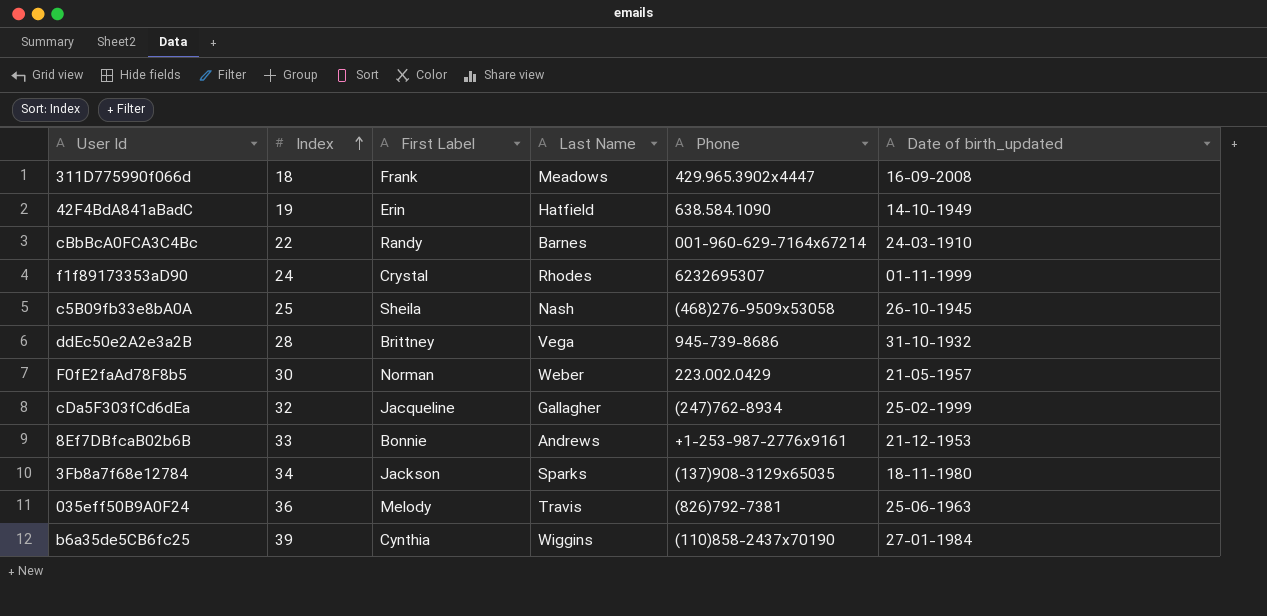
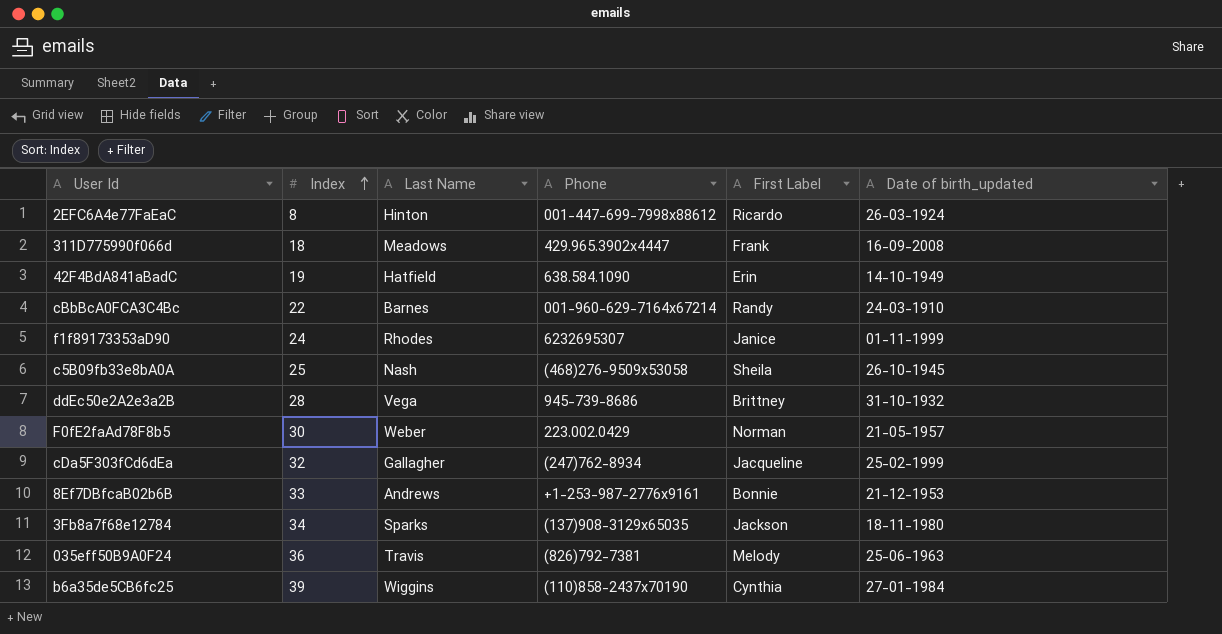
column First Label | position: 3 -> 5
row 2EFC6A4e77FaEaC: none -> 8 | Hinton | 001-447-699-7998x88612 | Ricardo | 26-03-1924
f1f89173353aD90 | First Label: Crystal -> Janice

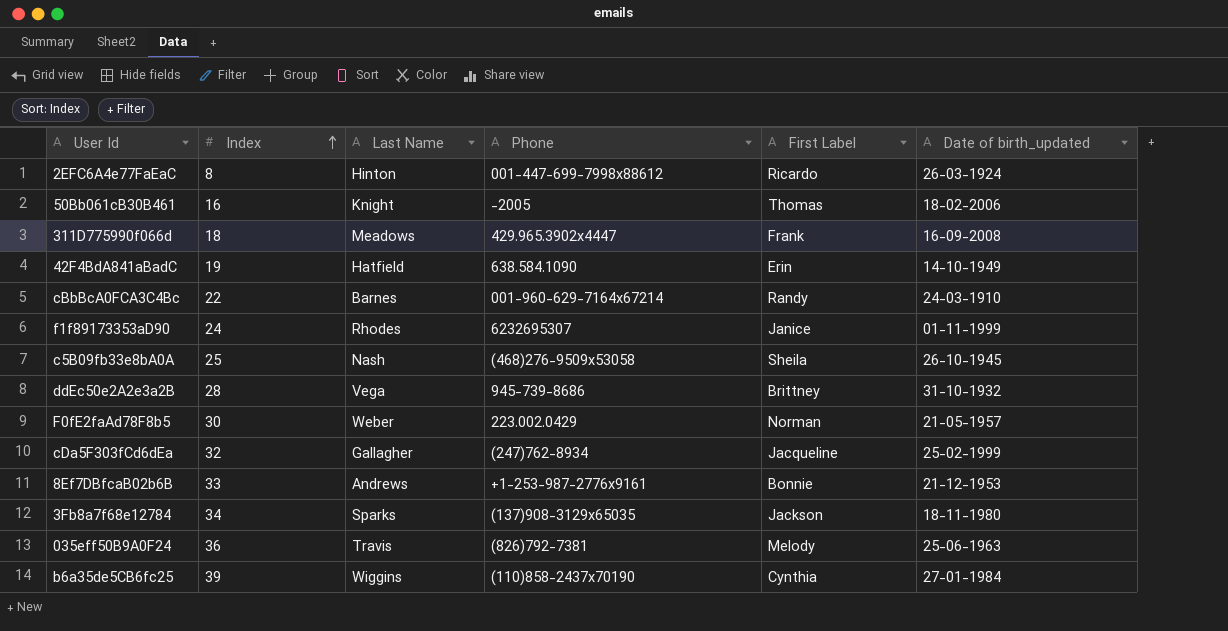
row 50Bb061cB30B461: none -> 16 | Knight | -2005 | Thomas | 18-02-2006

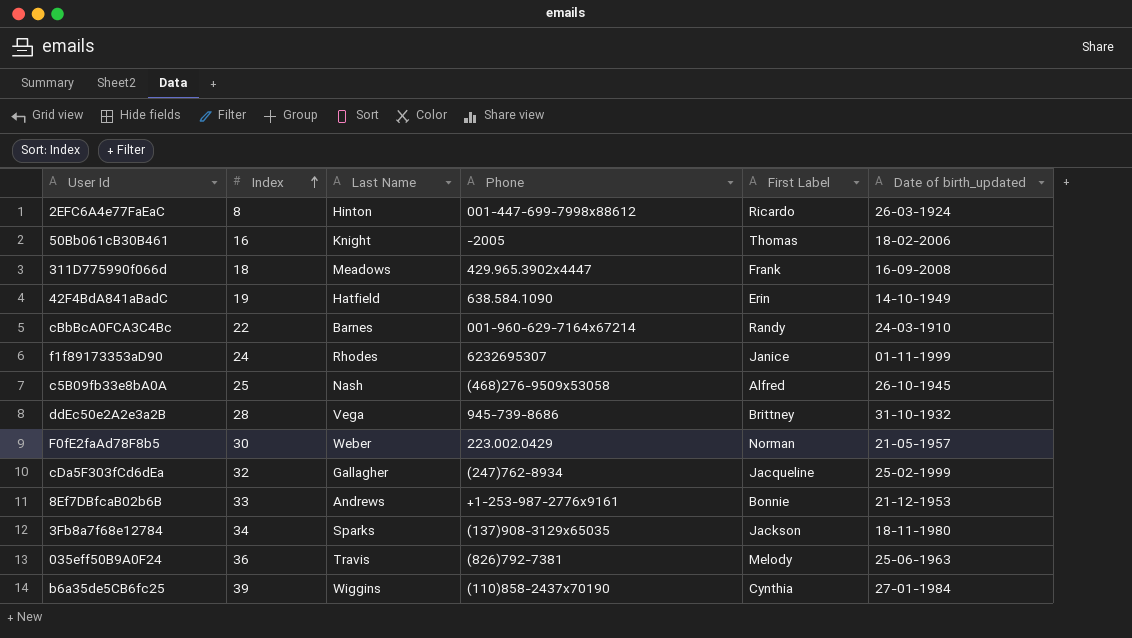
c5B09fb33e8bA0A | First Label: Sheila -> Alfred

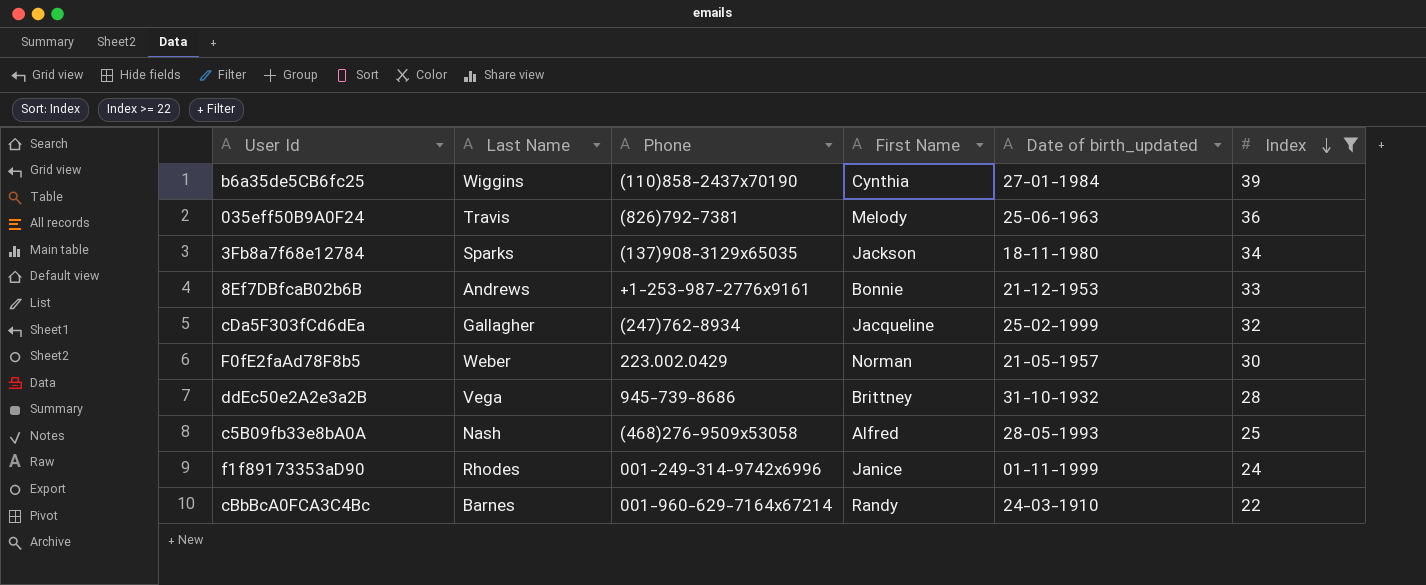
filter: none -> Index >= 22
row order: Index ascending -> Index descending
column name: First Label -> First Name
column Index | position: 2 -> 6
c5B09fb33e8bA0A | Date of birth_updated: 26-10-1945 -> 28-05-1993
f1f89173353aD90 | Phone: 6232695307 -> 001-249-314-9742x6996

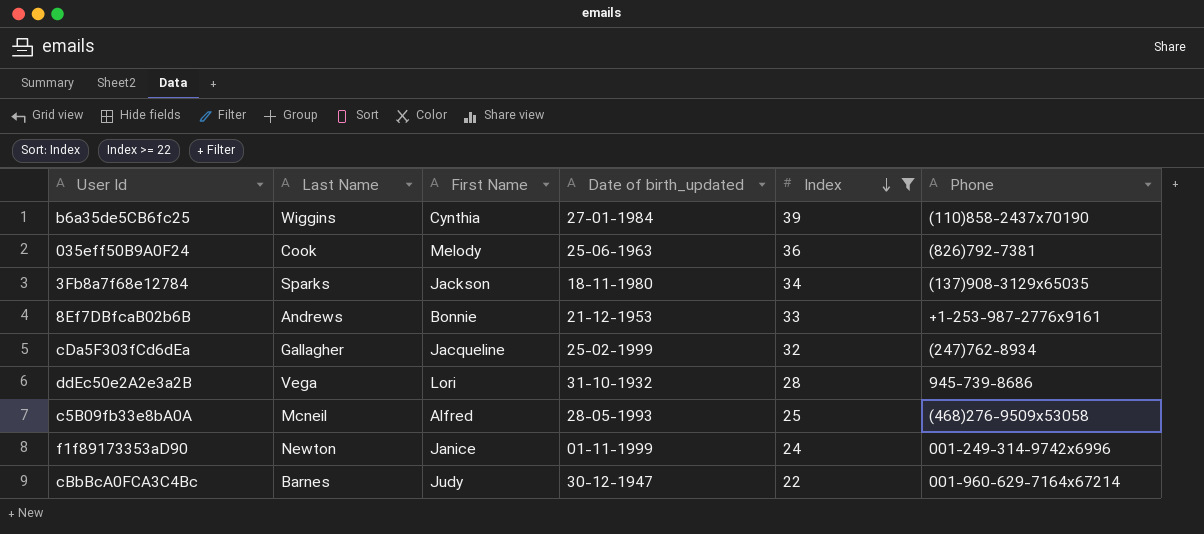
column Phone | position: 3 -> 6
row F0fE2faAd78F8b5: Weber | 223.002.0429 | Norman | 21-05-1957 | 30 -> none
035eff50B9A0F24 | Last Name: Travis -> Cook
ddEc50e2A2e3a2B | First Name: Brittney -> Lori
c5B09fb33e8bA0A | Last Name: Nash -> Mcneil
f1f89173353aD90 | Last Name: Rhodes -> Newton
cBbBcA0FCA3C4Bc | First Name: Randy -> Judy
cBbBcA0FCA3C4Bc | Date of birth_updated: 24-03-1910 -> 30-12-1947

